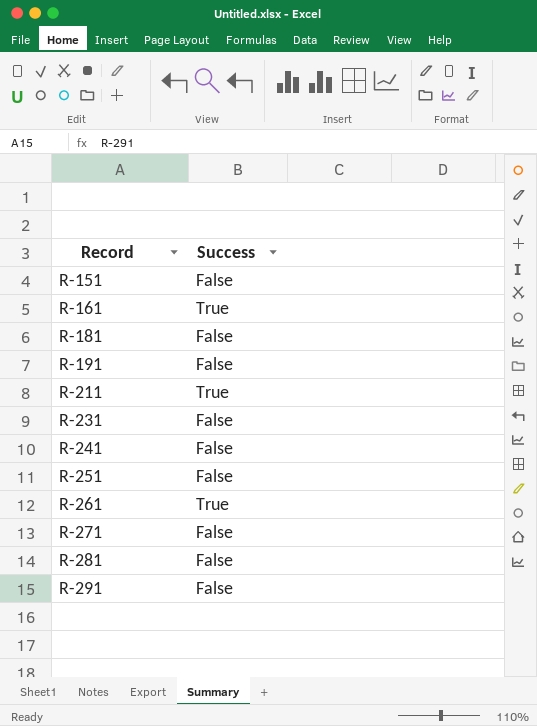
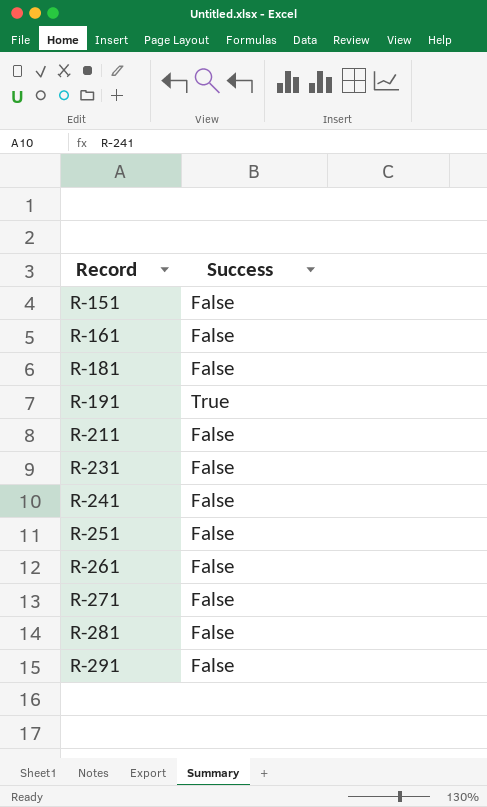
R-161 | Success: True -> False
R-191 | Success: False -> True
R-211 | Success: True -> False
R-261 | Success: True -> False

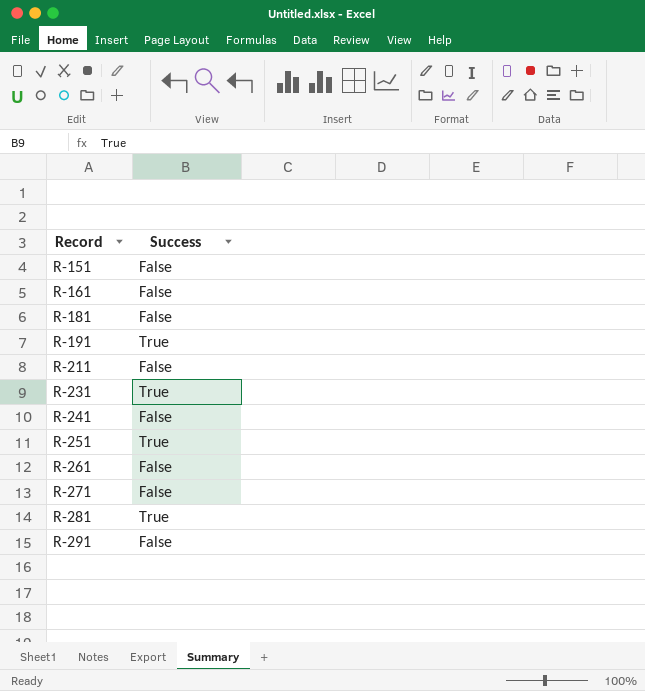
R-231 | Success: False -> True
R-251 | Success: False -> True
R-281 | Success: False -> True

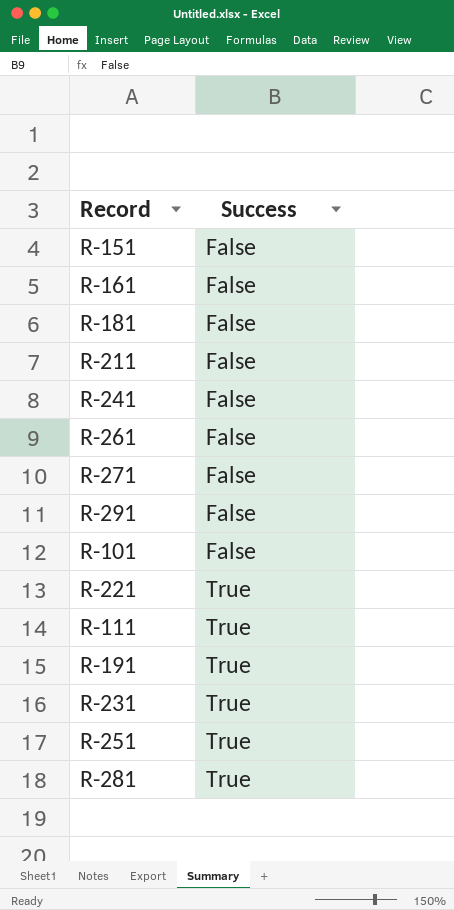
row order: Record ascending -> Success ascending
row R-101: none -> False
row R-221: none -> True
row R-111: none -> True

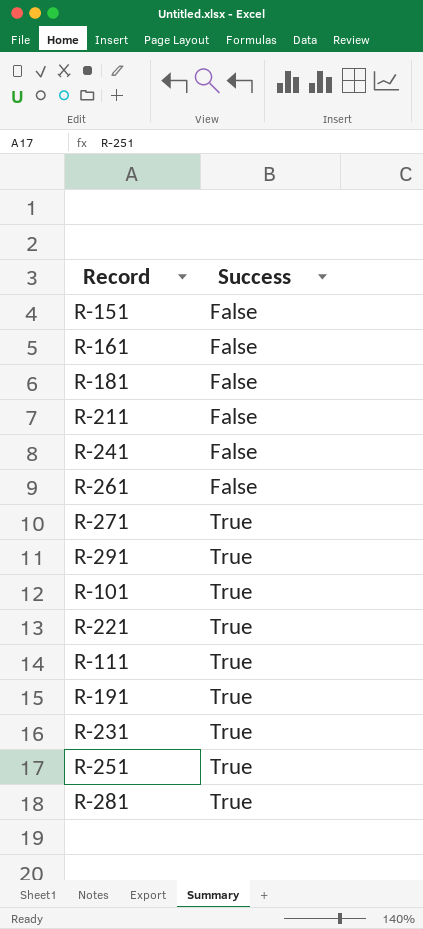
R-271 | Success: False -> True
R-291 | Success: False -> True
R-101 | Success: False -> True

